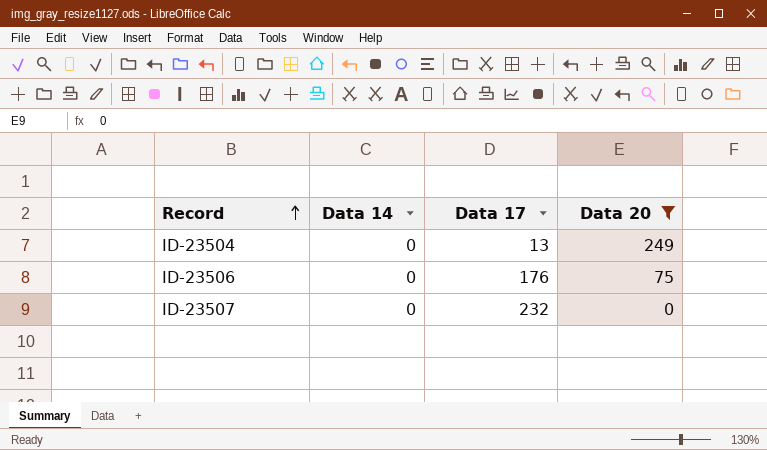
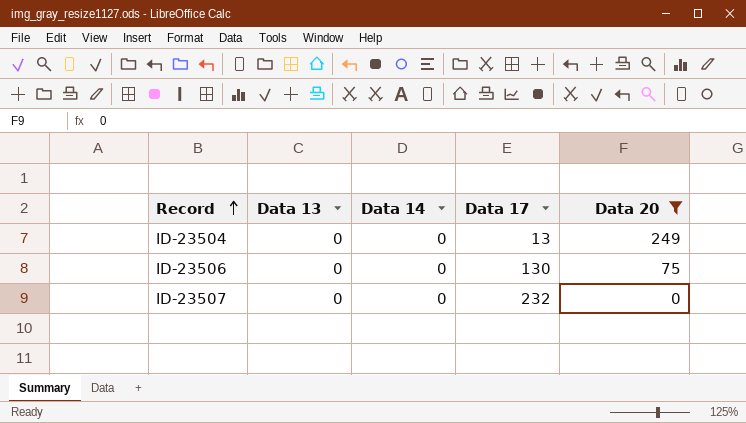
column Data 13 | position: none -> 2
ID-23506 | Data 17: 176 -> 130

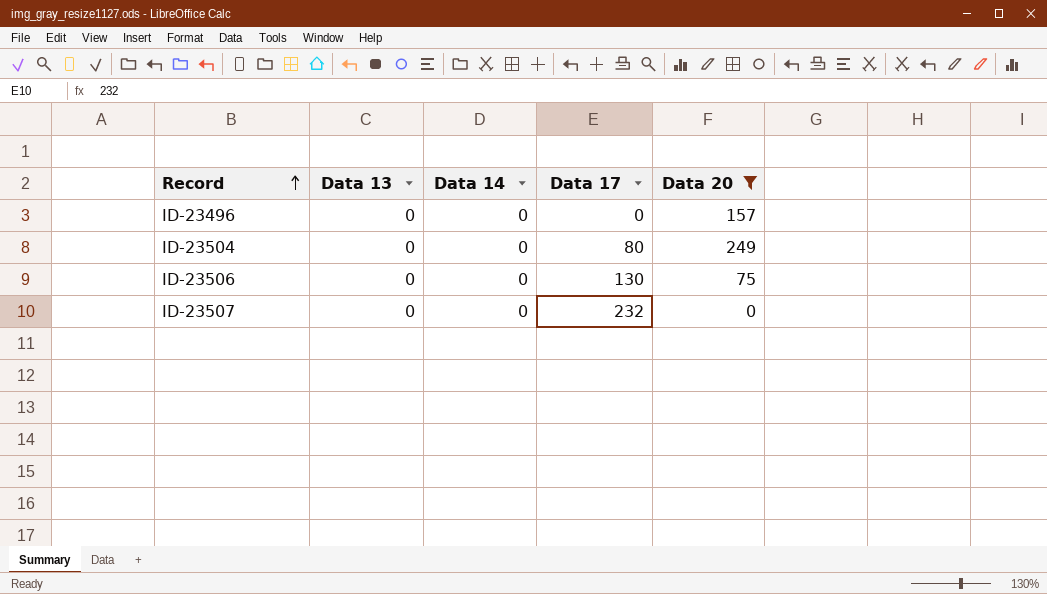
row ID-23496: none -> 0 | 0 | 0 | 157
ID-23504 | Data 17: 13 -> 80

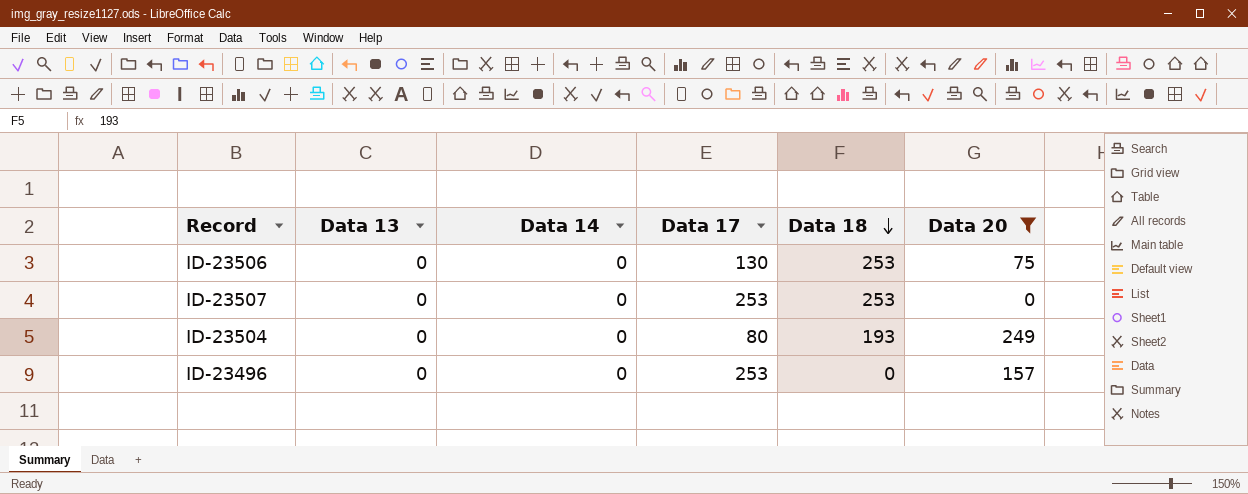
row order: Record ascending -> Data 18 descending
column Data 18 | position: none -> 5
ID-23507 | Data 17: 232 -> 253
ID-23496 | Data 17: 0 -> 253

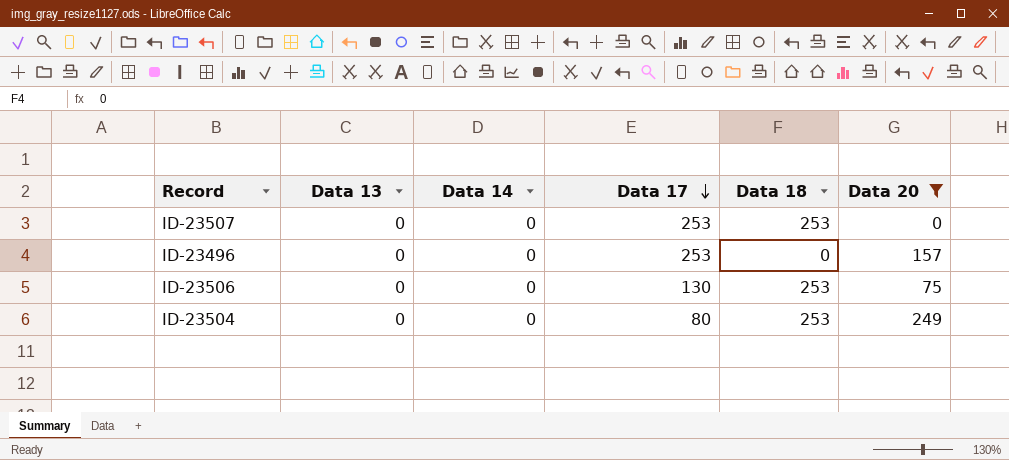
row order: Data 18 descending -> Data 17 descending
ID-23504 | Data 18: 193 -> 253

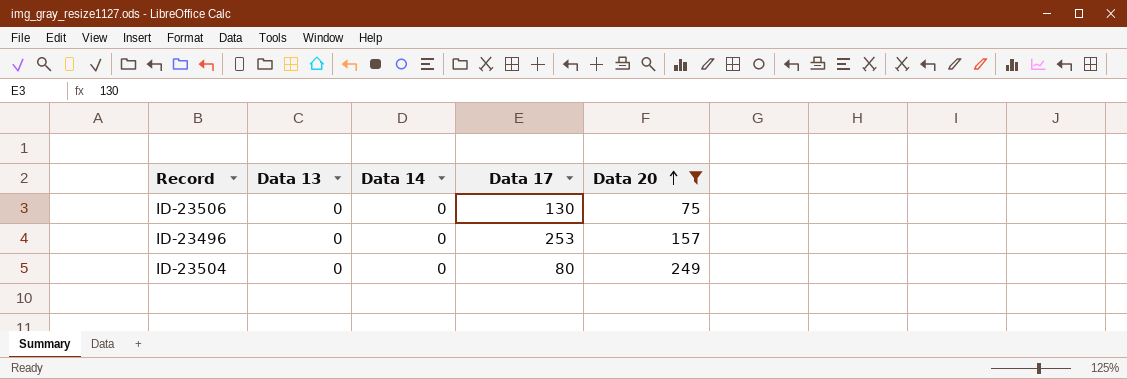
row order: Data 17 descending -> Data 20 ascending
column Data 18 | position: 5 -> none
row ID-23507: 0 | 0 | 253 | 253 | 0 -> none

